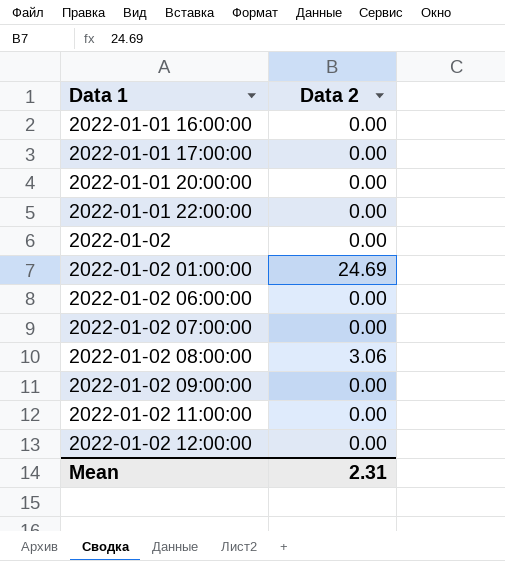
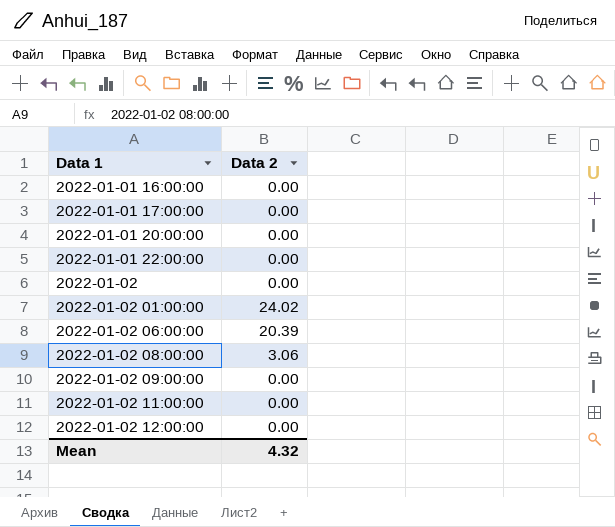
row 2022-01-02 07:00:00: 0.00 -> none
2022-01-02 01:00:00 | Data 2: 24.69 -> 24.02
2022-01-02 06:00:00 | Data 2: 0.00 -> 20.39
Mean | Data 2: 2.31 -> 4.32

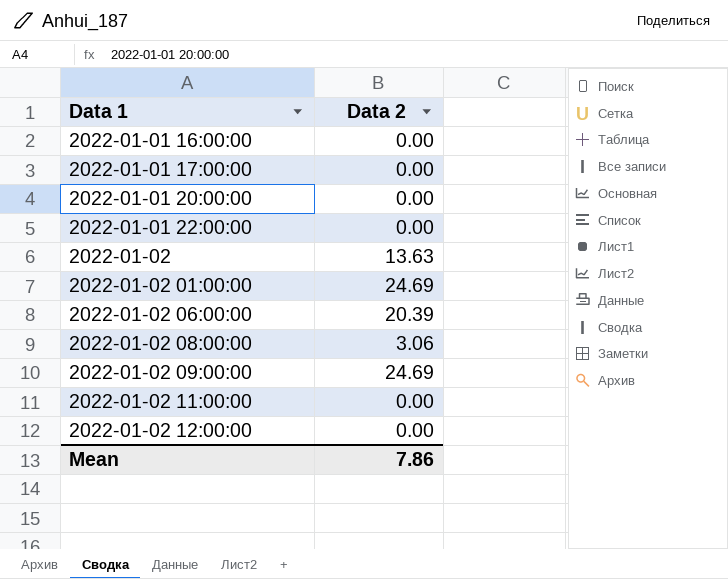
2022-01-02 | Data 2: 0.00 -> 13.63
2022-01-02 01:00:00 | Data 2: 24.02 -> 24.69
2022-01-02 09:00:00 | Data 2: 0.00 -> 24.69
Mean | Data 2: 4.32 -> 7.86

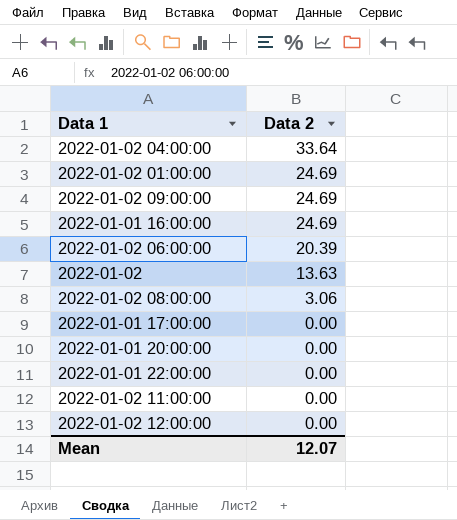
row order: Data 1 ascending -> Data 2 descending
row 2022-01-02 04:00:00: none -> 33.64
2022-01-01 16:00:00 | Data 2: 0.00 -> 24.69
Mean | Data 2: 7.86 -> 12.07

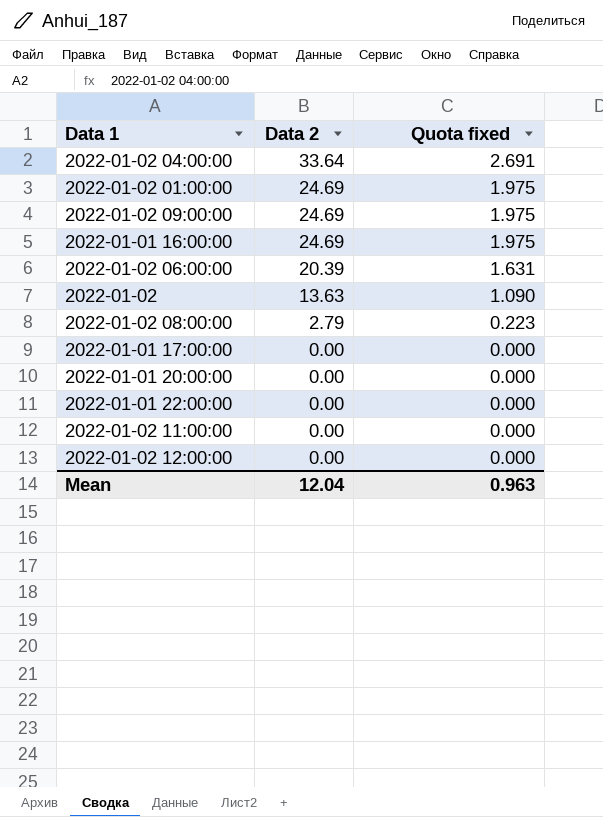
column Quota fixed | formula: none -> [Data 2] * 0.08
2022-01-02 08:00:00 | Data 2: 3.06 -> 2.79
Mean | Data 2: 12.07 -> 12.04

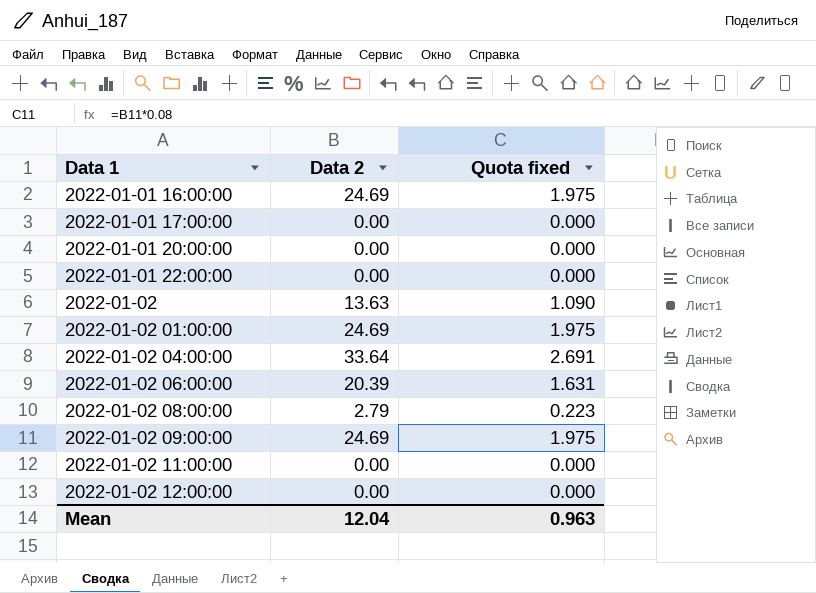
row order: Data 2 descending -> Data 1 ascending

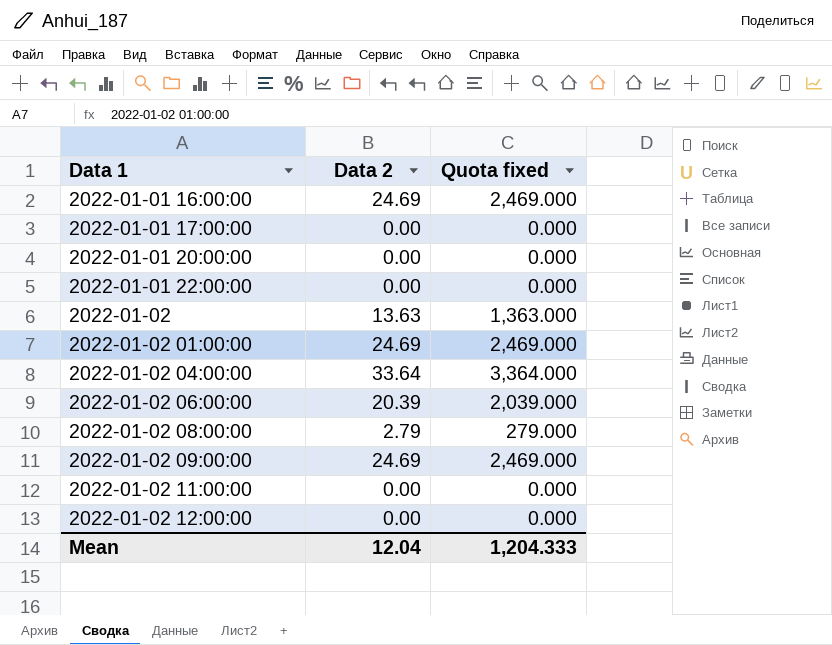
column Quota fixed | formula: [Data 2] * 0.08 -> [Data 2] * 100
Mean | Quota fixed: 0.963 -> 1,204.333

